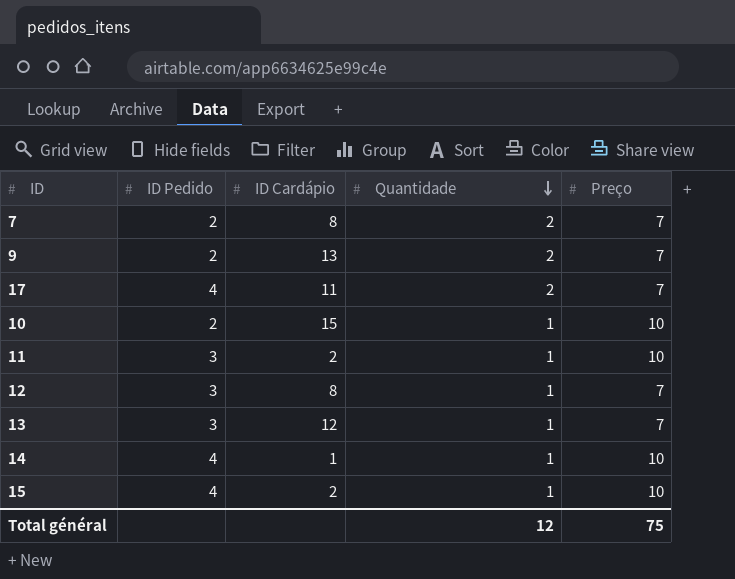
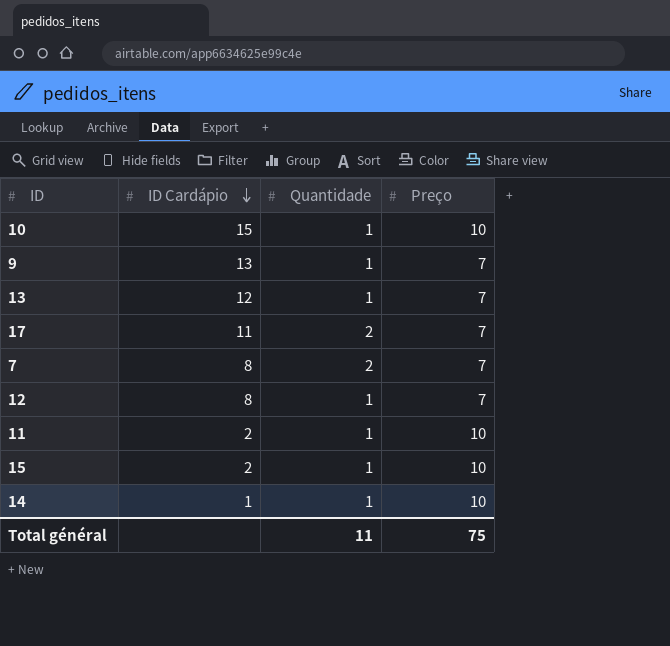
row order: Quantidade descending -> ID Cardápio descending
column ID Pedido | position: 2 -> none
9 | Quantidade: 2 -> 1
Total général | Quantidade: 12 -> 11

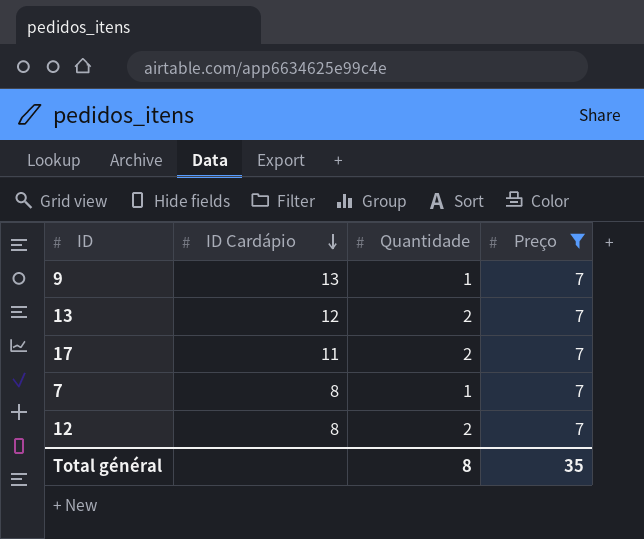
filter: none -> Preço = 7
13 | Quantidade: 1 -> 2
7 | Quantidade: 2 -> 1
12 | Quantidade: 1 -> 2
Total général | Quantidade: 11 -> 8
Total général | Preço: 75 -> 35

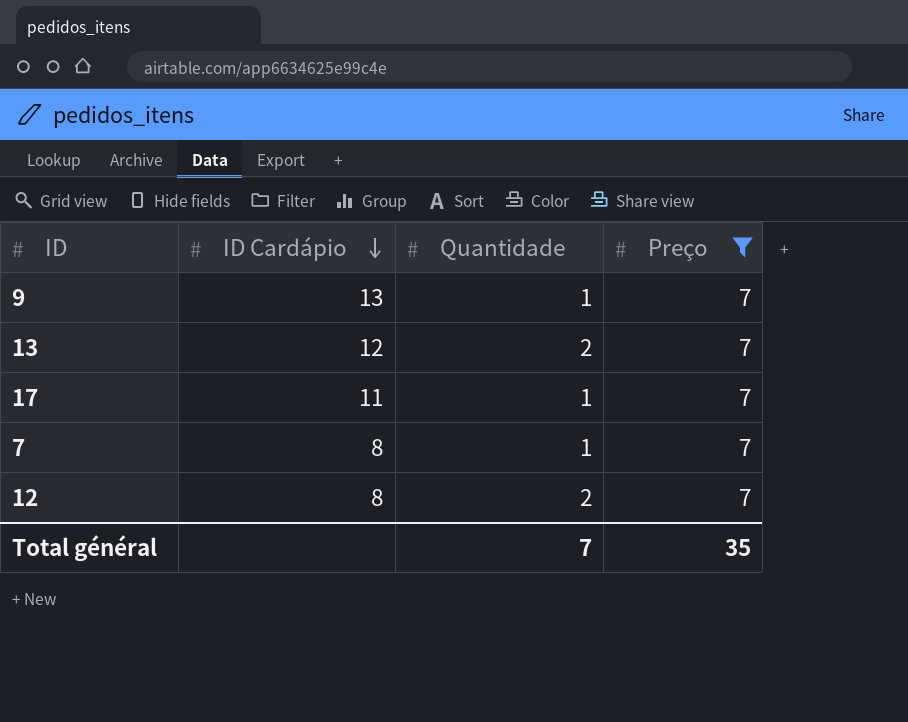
17 | Quantidade: 2 -> 1
Total général | Quantidade: 8 -> 7

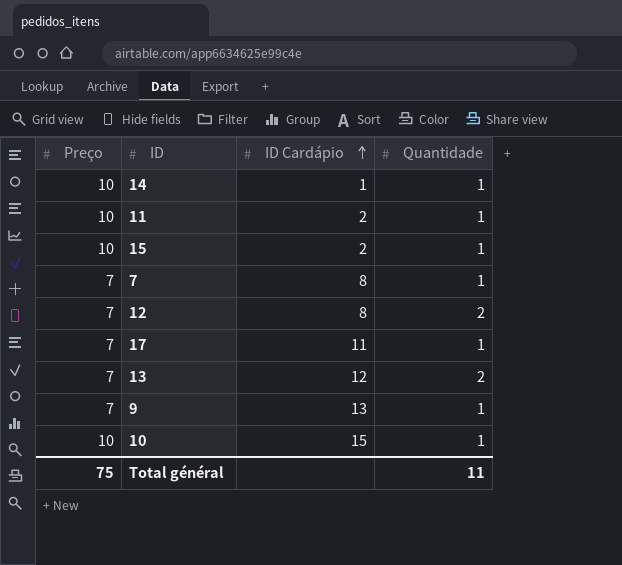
filter: Preço = 7 -> none
row order: ID Cardápio descending -> ID Cardápio ascending
column Preço | position: 4 -> 1
Total général | Preço: 35 -> 75
Total général | Quantidade: 7 -> 11

